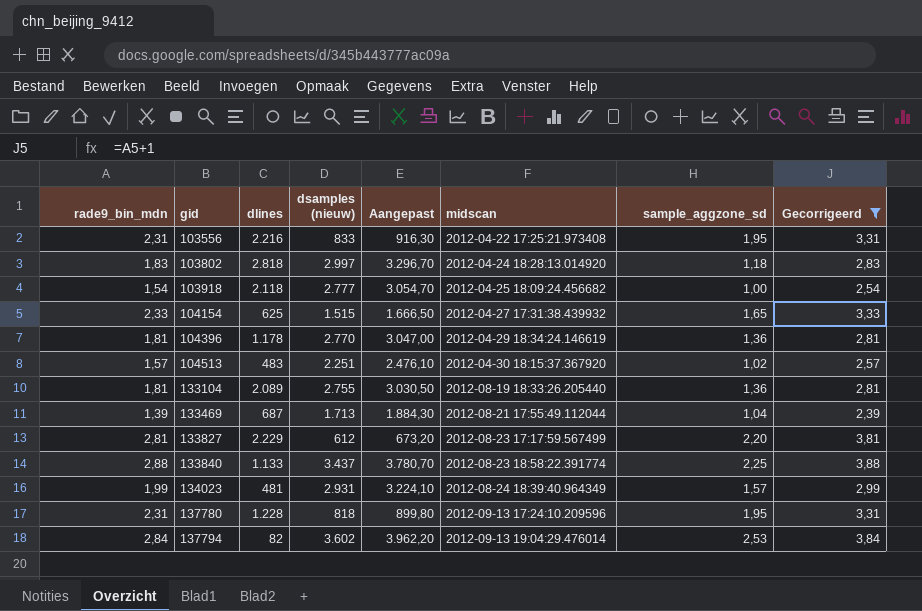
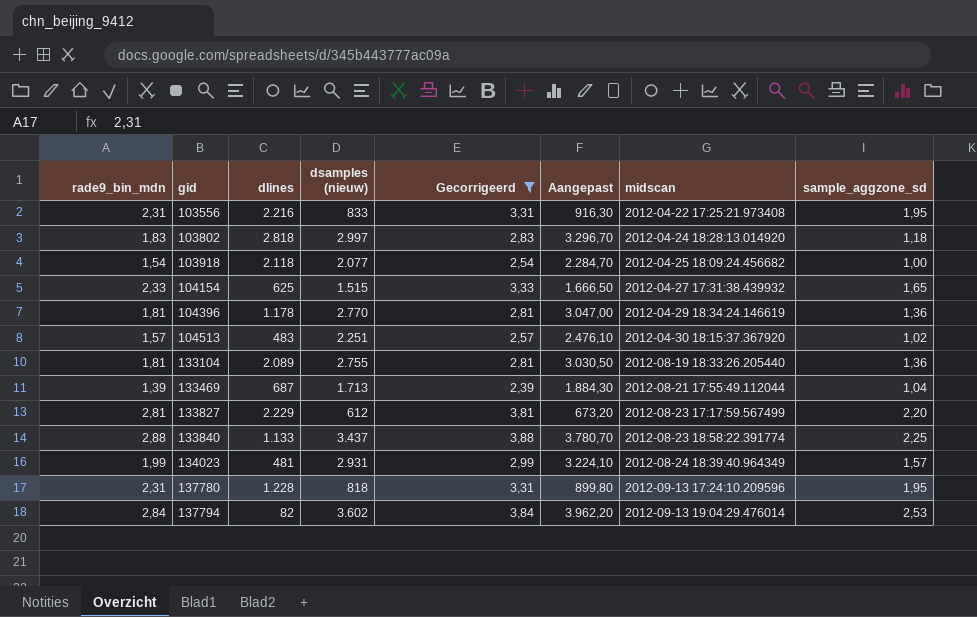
column Gecorrigeerd | position: 8 -> 5
103918 | dsamples (nieuw): 2.777 -> 2.077
103918 | Aangepast: 3.054,70 -> 2.284,70

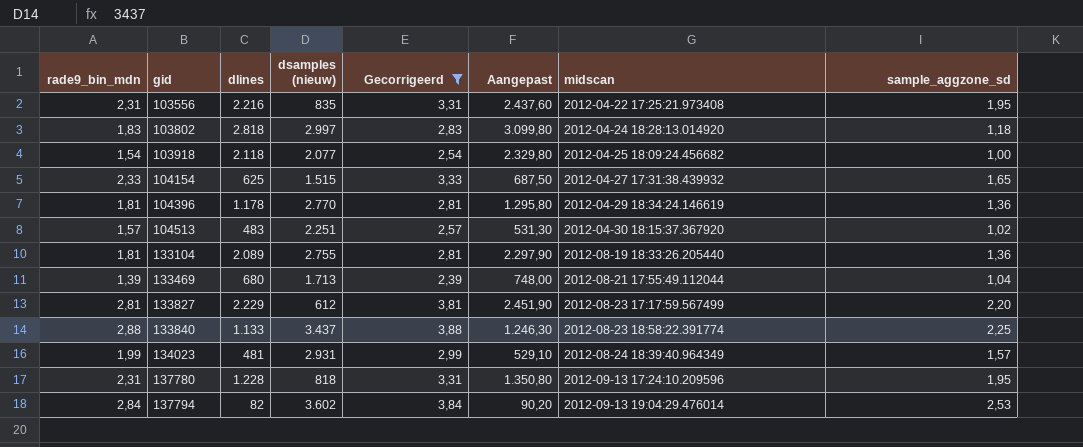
column Aangepast | formula: [dsamples (nieuw)] * 1,1 -> [dlines] * 1,1
103556 | dsamples (nieuw): 833 -> 835
133469 | dlines: 687 -> 680

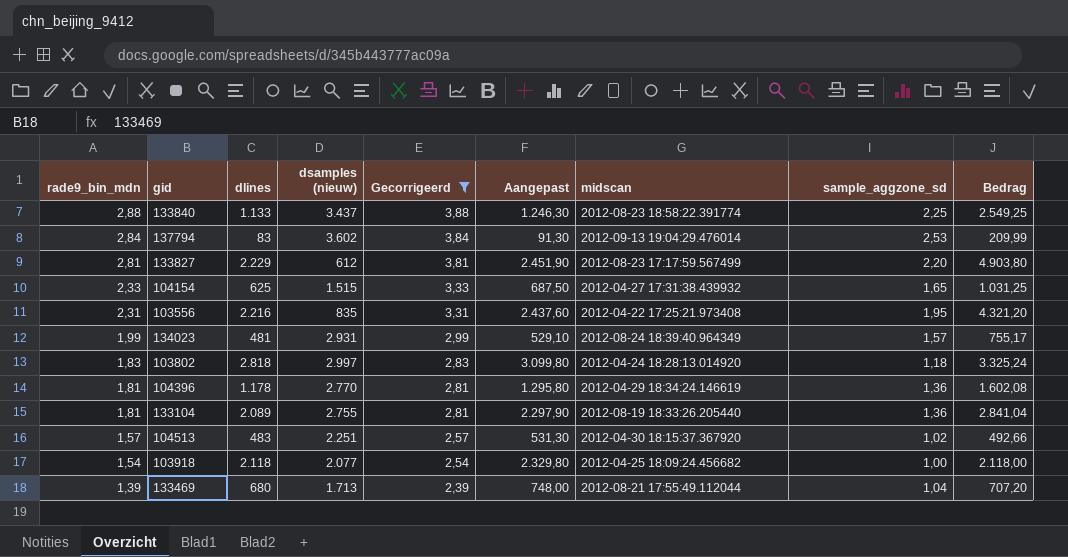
row order: gid ascending -> rade9_bin_mdn descending
column Bedrag | formula: none -> [dlines] * [sample_aggzone_sd]
row 137780: 2,31 | 1.228 | 818 | 3,31 | 1.350,80 | 2012-09-13 17:24:10.209596 | 1,95 -> none
137794 | dlines: 82 -> 83
137794 | Aangepast: 90,20 -> 91,30

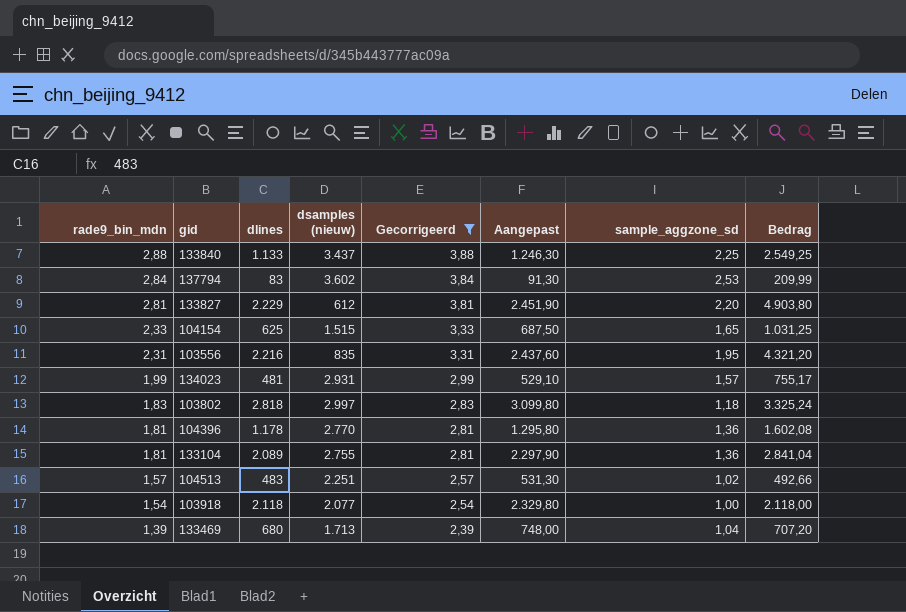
column midscan | position: 7 -> none

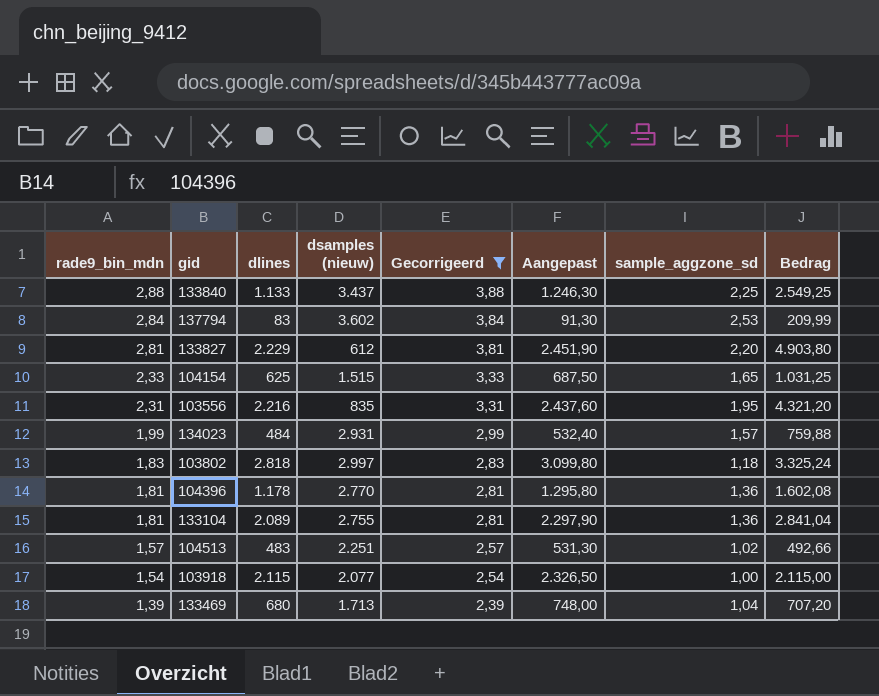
134023 | dlines: 481 -> 484
134023 | Aangepast: 529,10 -> 532,40
134023 | Bedrag: 755,17 -> 759,88
103918 | dlines: 2.118 -> 2.115
103918 | Aangepast: 2.329,80 -> 2.326,50
103918 | Bedrag: 2.118,00 -> 2.115,00

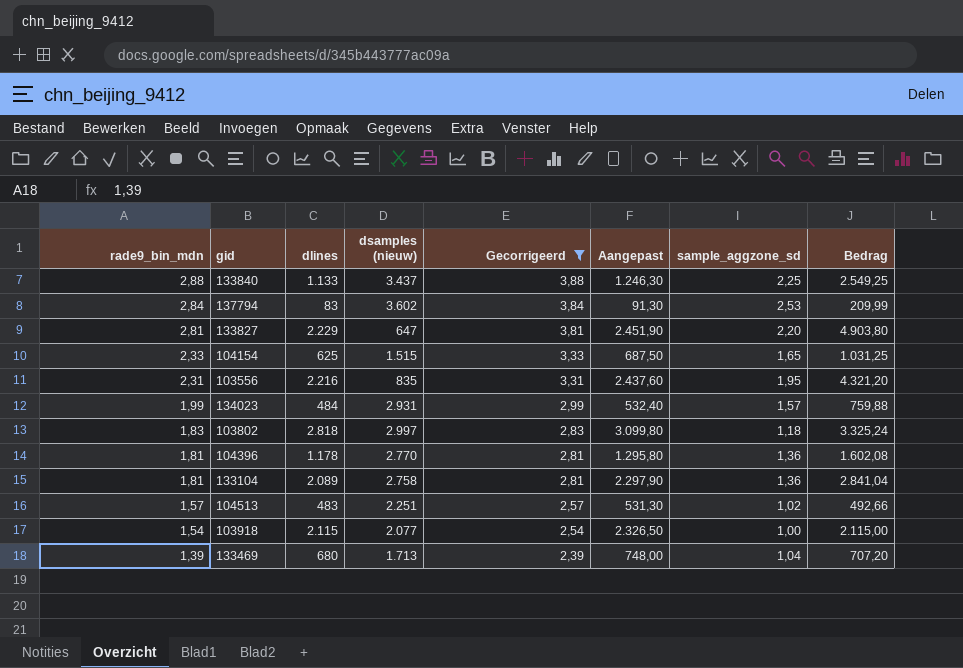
133827 | dsamples (nieuw): 612 -> 647
133104 | dsamples (nieuw): 2.755 -> 2.758

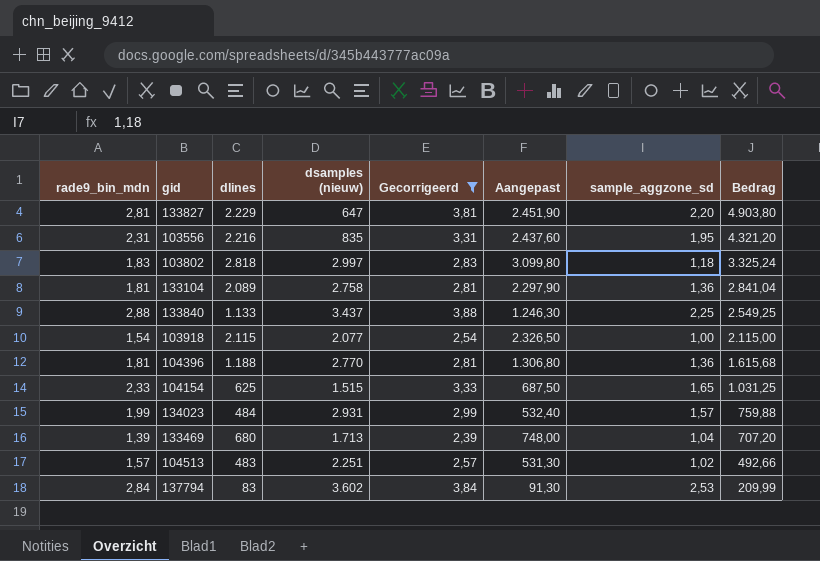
row order: rade9_bin_mdn descending -> Bedrag descending
104396 | dlines: 1.178 -> 1.188
104396 | Aangepast: 1.295,80 -> 1.306,80
104396 | Bedrag: 1.602,08 -> 1.615,68

